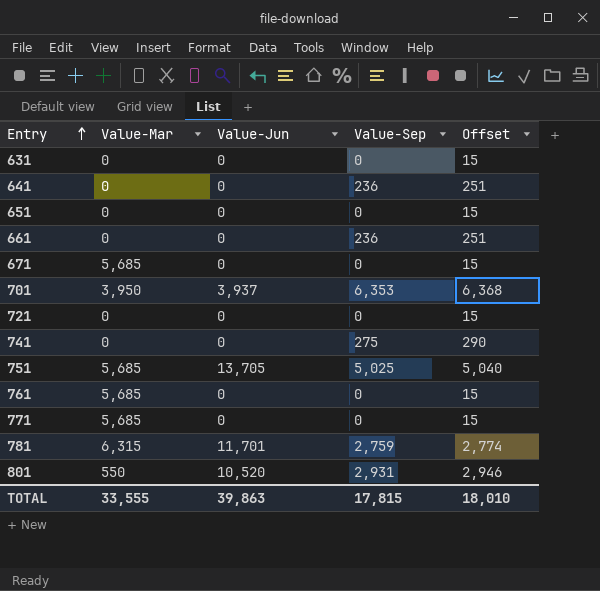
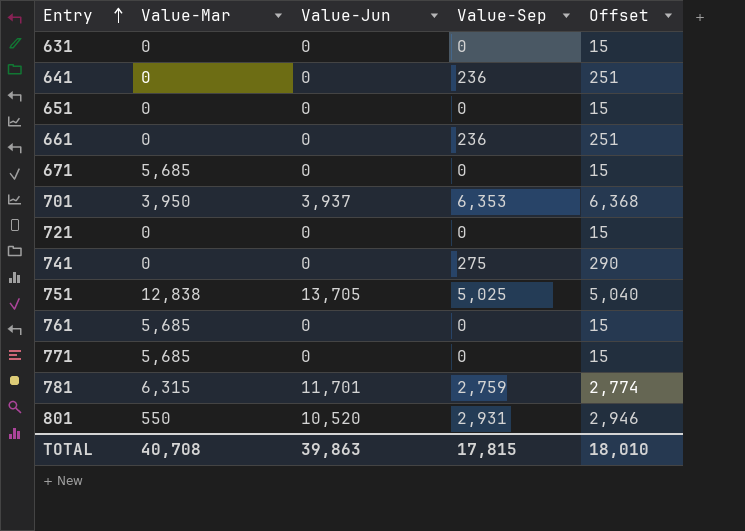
751 | Value-Mar: 5,685 -> 12,838
TOTAL | Value-Mar: 33,555 -> 40,708

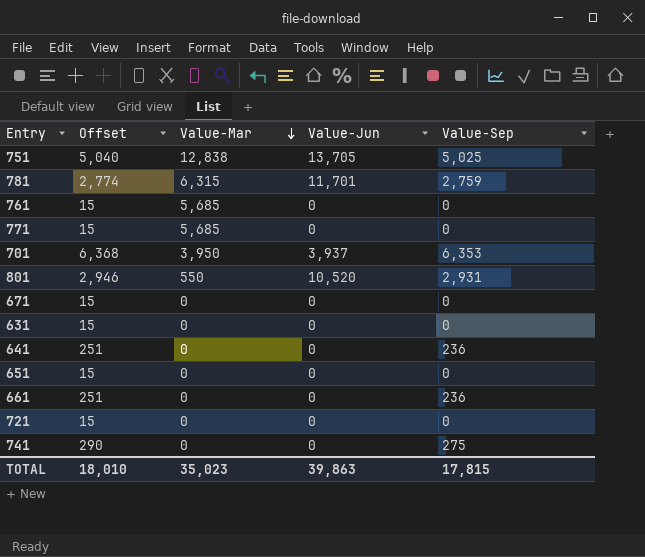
row order: Entry ascending -> Value-Mar descending
column Offset | position: 5 -> 2
671 | Value-Mar: 5,685 -> 0
TOTAL | Value-Mar: 40,708 -> 35,023

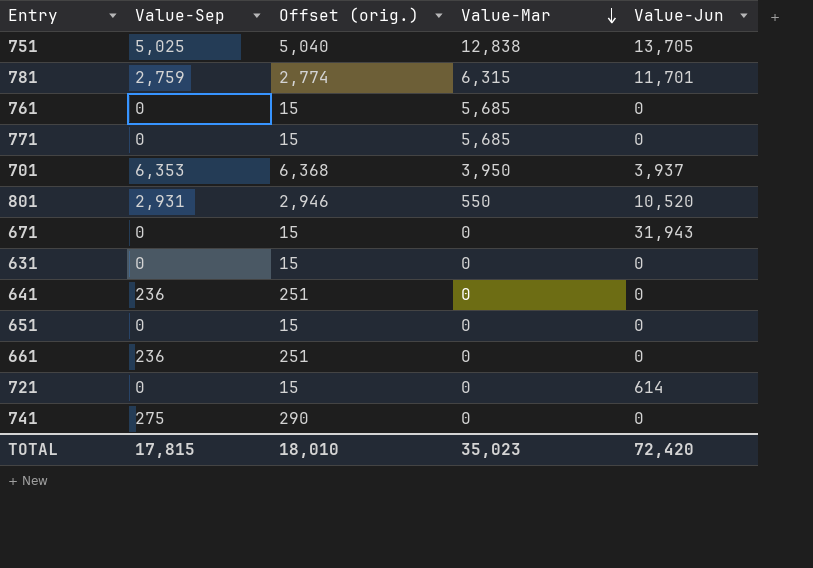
column Value-Sep | position: 5 -> 2
column name: Offset -> Offset (orig.)
671 | Value-Jun: 0 -> 31,943
721 | Value-Jun: 0 -> 614
TOTAL | Value-Jun: 39,863 -> 72,420

